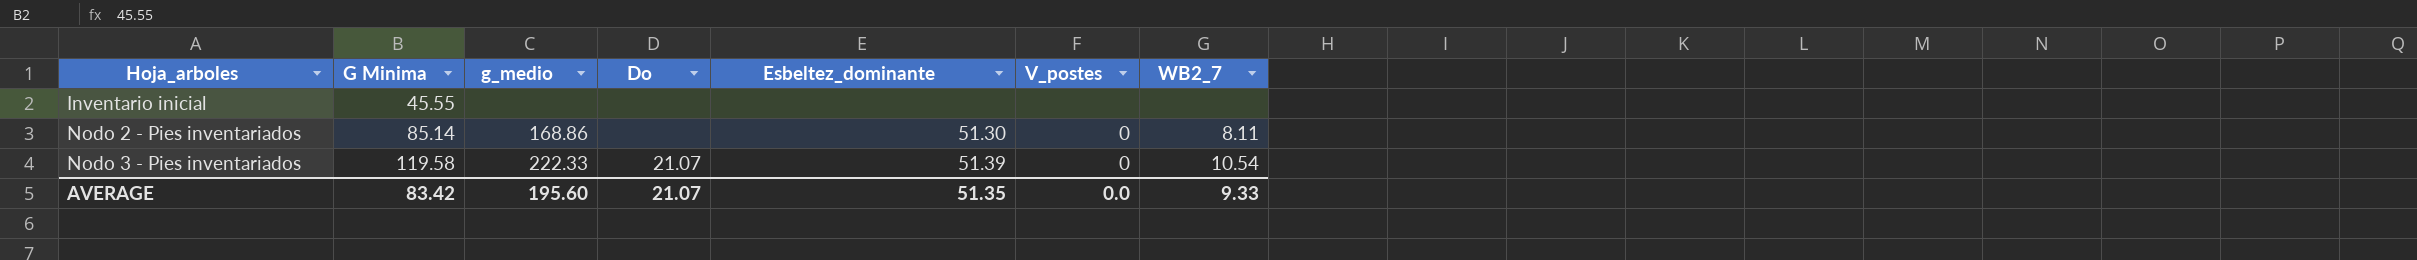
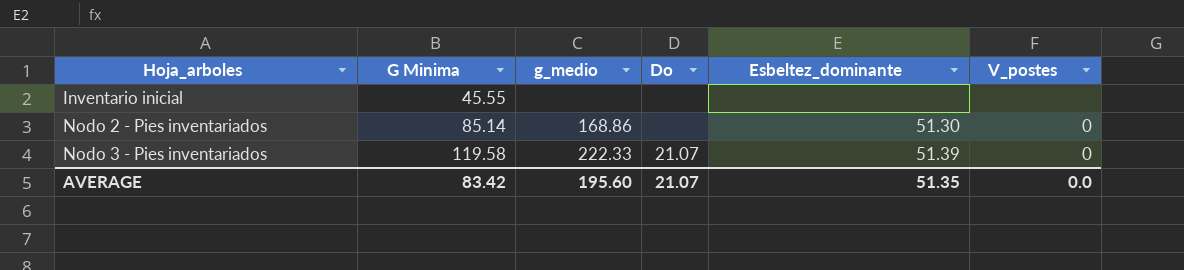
column WB2_7 | position: 7 -> none

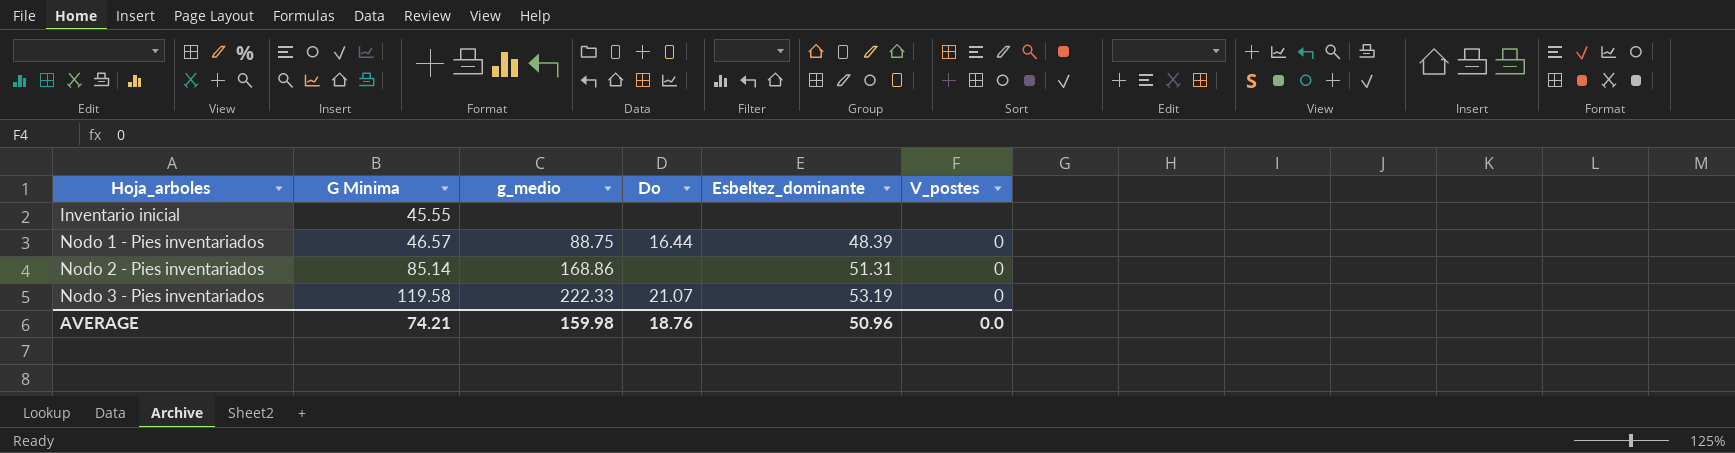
row Nodo 1 - Pies inventariados: none -> 46.57 | 88.75 | 16.44 | 48.39 | 0
Nodo 2 - Pies inventariados | Esbeltez_dominante: 51.30 -> 51.31
Nodo 3 - Pies inventariados | Esbeltez_dominante: 51.39 -> 53.19
AVERAGE | G Minima: 83.42 -> 74.21
AVERAGE | g_medio: 195.60 -> 159.98
AVERAGE | Do: 21.07 -> 18.76
AVERAGE | Esbeltez_dominante: 51.35 -> 50.96

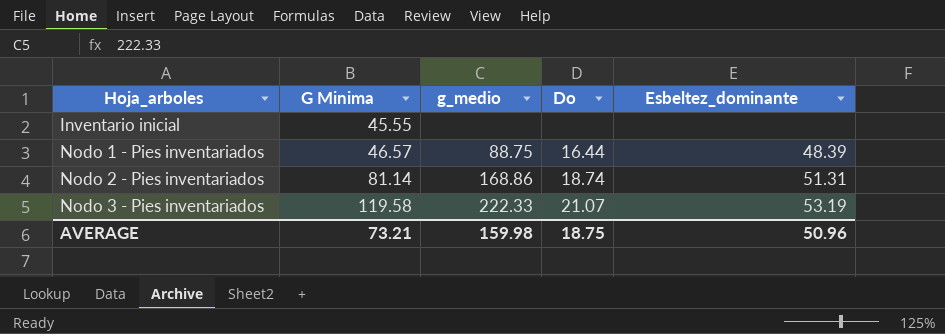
column V_postes | position: 6 -> none
Nodo 2 - Pies inventariados | G Minima: 85.14 -> 81.14
Nodo 2 - Pies inventariados | Do: none -> 18.74
AVERAGE | G Minima: 74.21 -> 73.21
AVERAGE | Do: 18.76 -> 18.75

